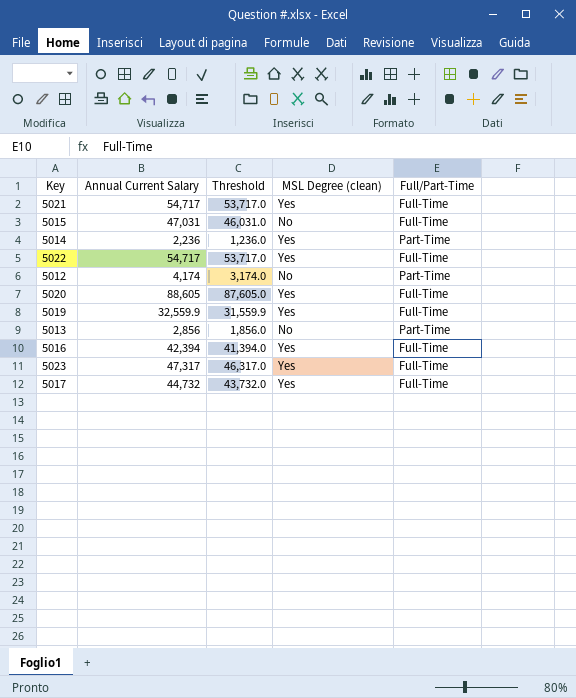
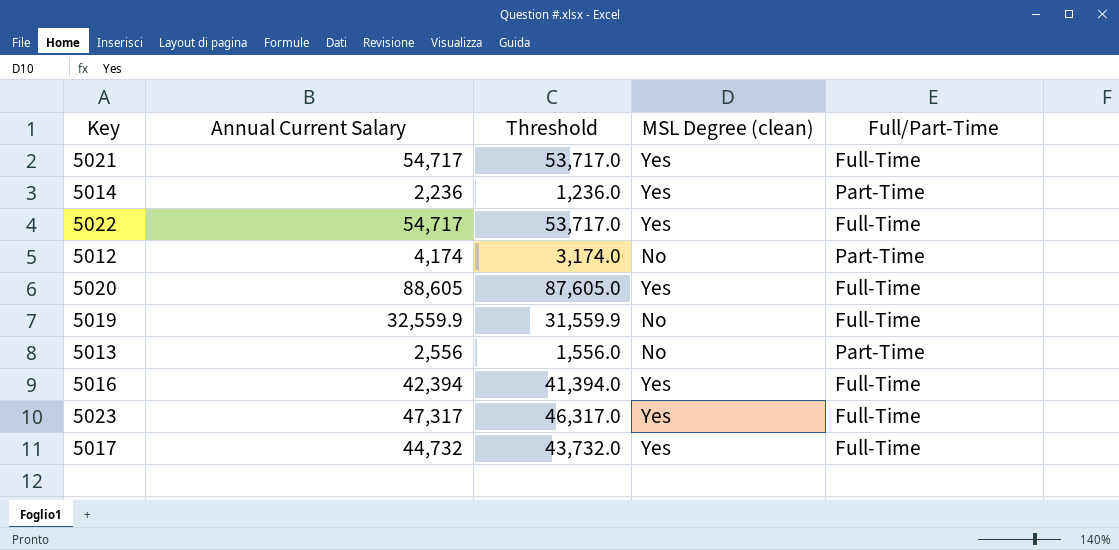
row 5015: 47,031 | 46,031.0 | No | Full-Time -> none
5019 | MSL Degree (clean): Yes -> No
5013 | Annual Current Salary: 2,856 -> 2,556
5013 | Threshold: 1,856.0 -> 1,556.0

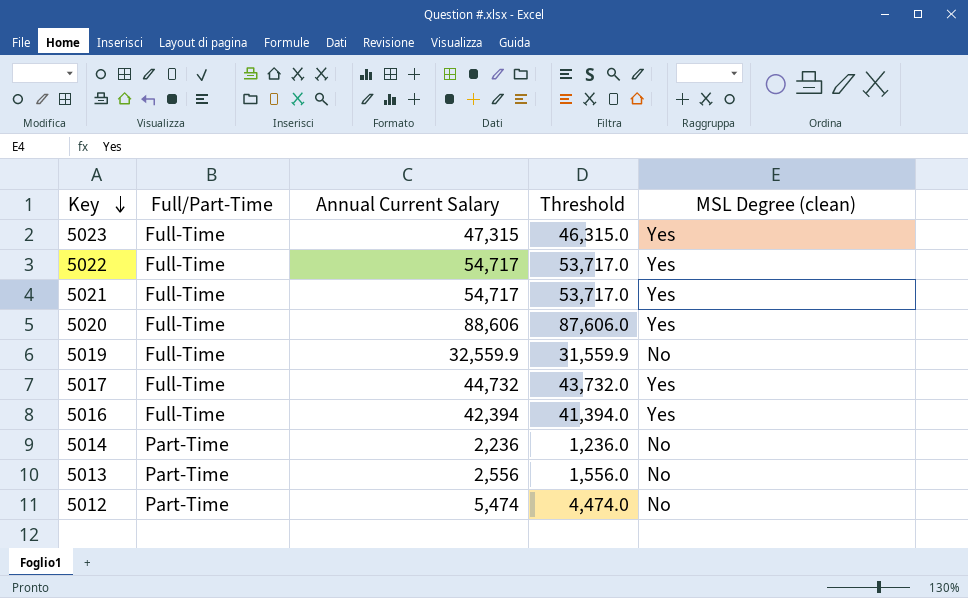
row order: none -> Key descending
column Full/Part-Time | position: 5 -> 2
5023 | Annual Current Salary: 47,317 -> 47,315
5023 | Threshold: 46,317.0 -> 46,315.0
5020 | Annual Current Salary: 88,605 -> 88,606
5020 | Threshold: 87,605.0 -> 87,606.0
5014 | MSL Degree (clean): Yes -> No
5012 | Annual Current Salary: 4,174 -> 5,474
5012 | Threshold: 3,174.0 -> 4,474.0

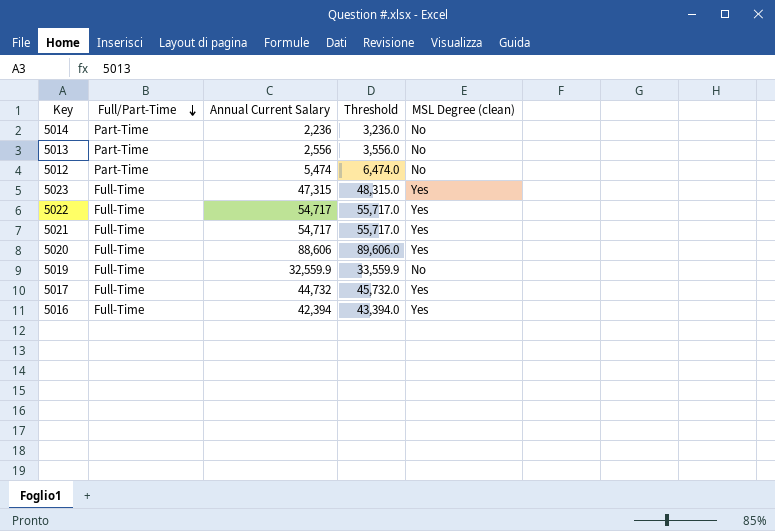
row order: Key descending -> Full/Part-Time descending
column Threshold | formula: [Annual Current Salary] - 1000 -> [Annual Current Salary] + 1000

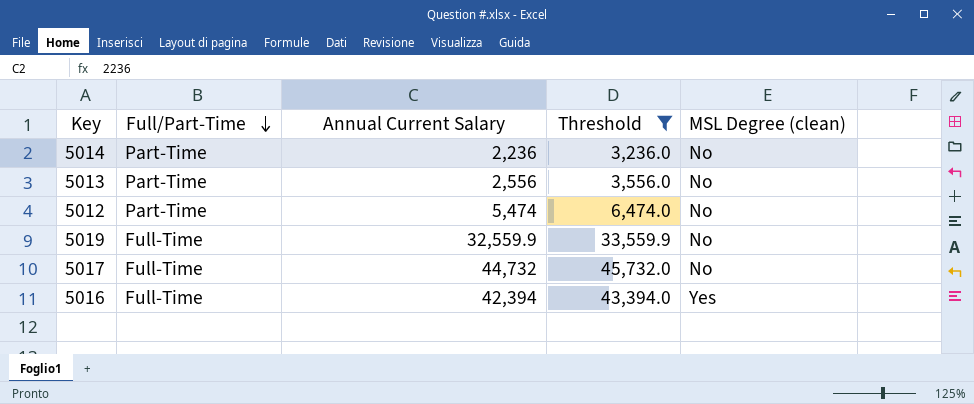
filter: none -> Threshold <= 45,732.0
5017 | MSL Degree (clean): Yes -> No

